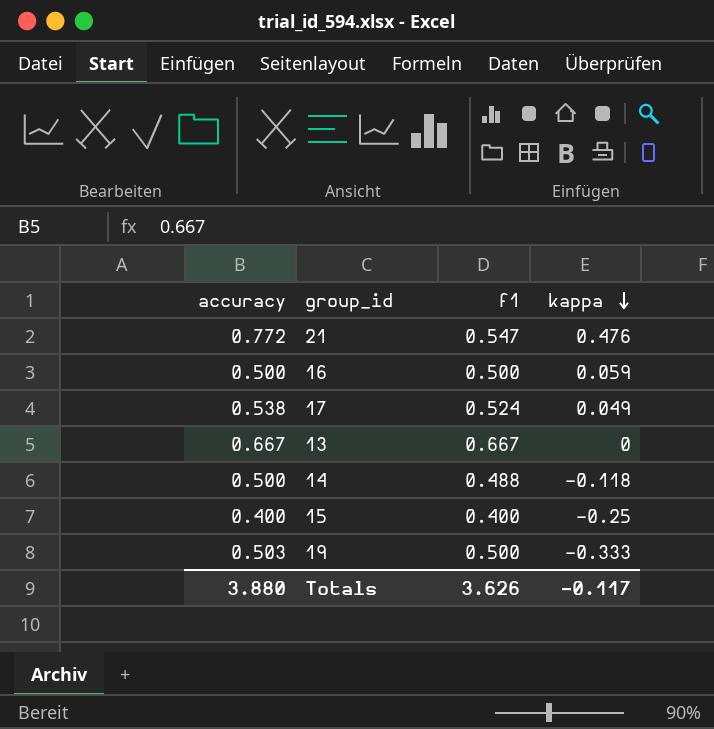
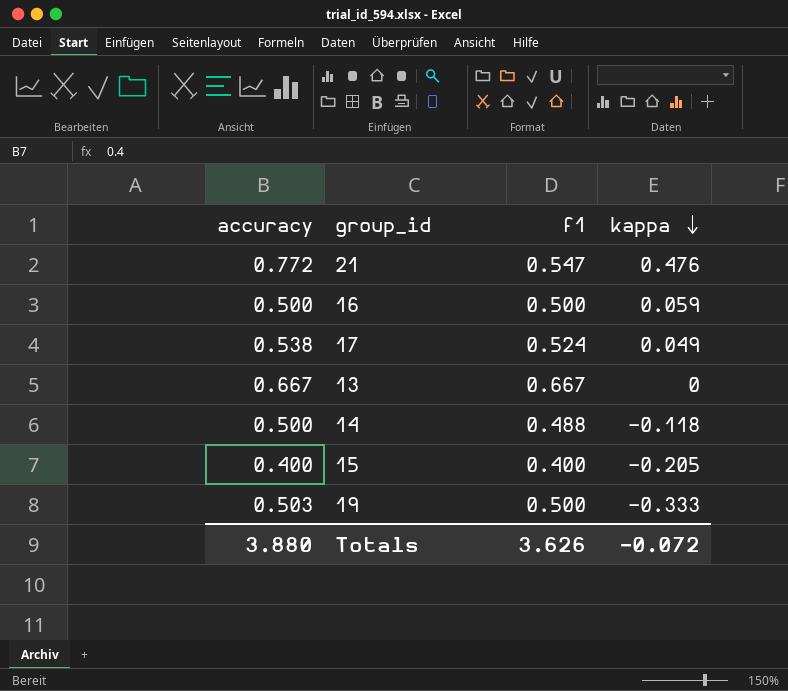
15 | kappa: -0.25 -> -0.205
Totals | kappa: -0.117 -> -0.072

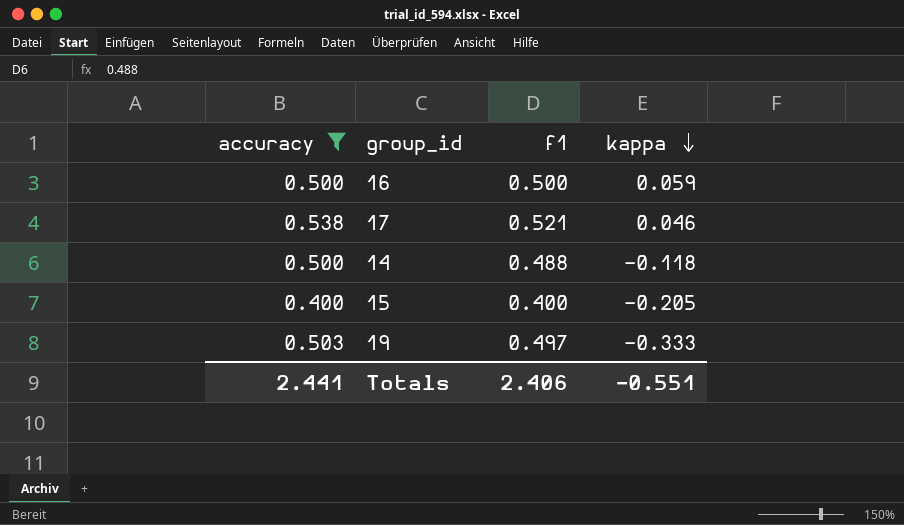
filter: none -> accuracy <= 0.538
17 | f1: 0.524 -> 0.521
17 | kappa: 0.049 -> 0.046
19 | f1: 0.500 -> 0.497
Totals | accuracy: 3.880 -> 2.441
Totals | f1: 3.626 -> 2.406
Totals | kappa: -0.072 -> -0.551

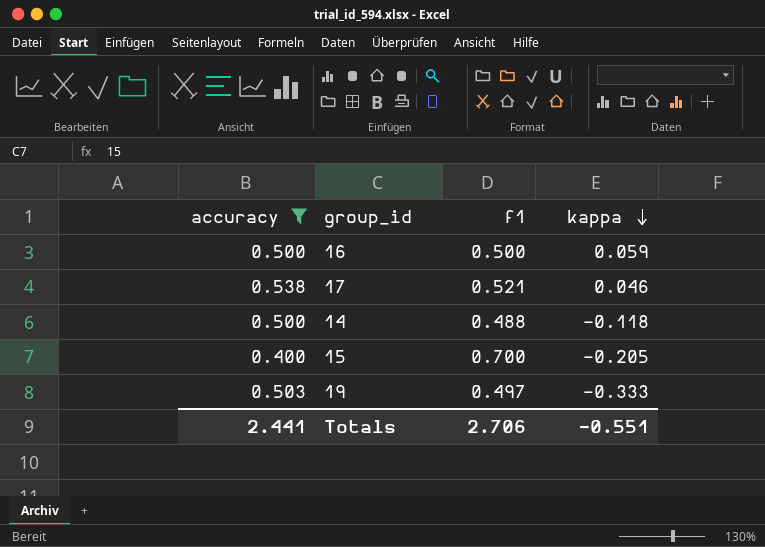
15 | f1: 0.400 -> 0.700
Totals | f1: 2.406 -> 2.706

